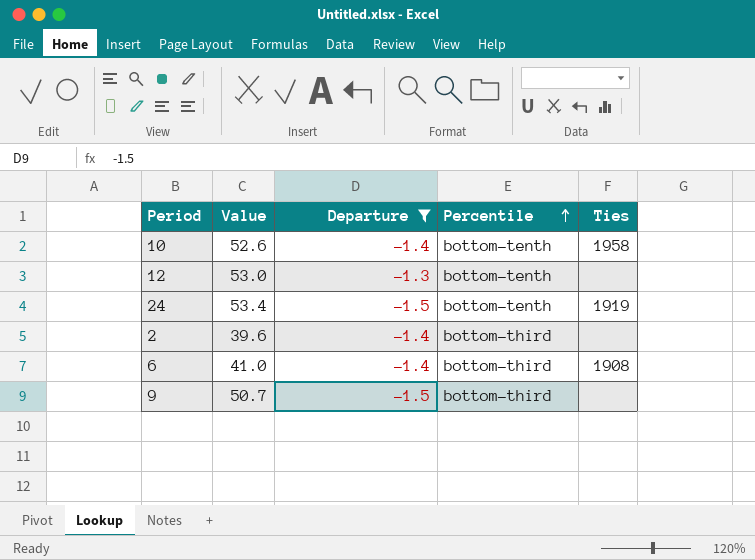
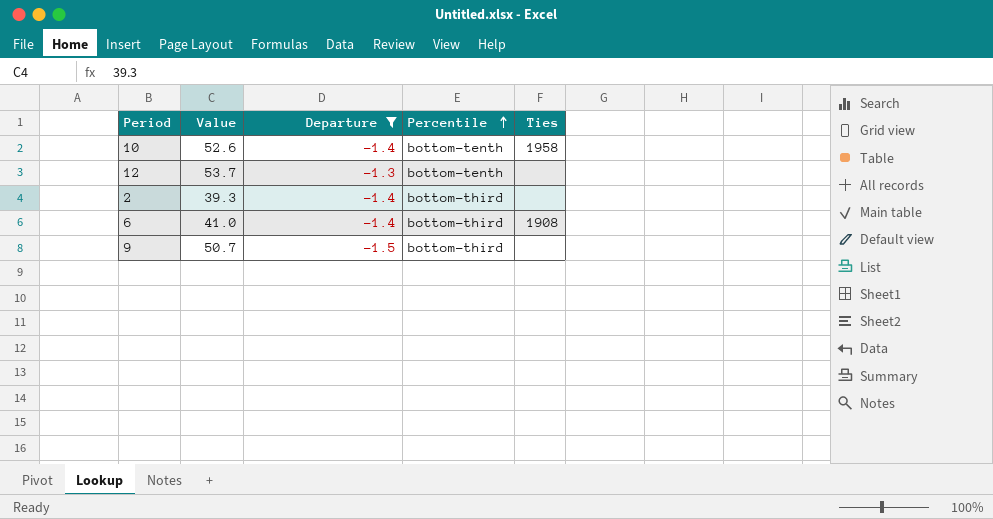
row 24: 53.4 | -1.5 | bottom-tenth | 1919 -> none
12 | Value: 53.0 -> 53.7
2 | Value: 39.6 -> 39.3

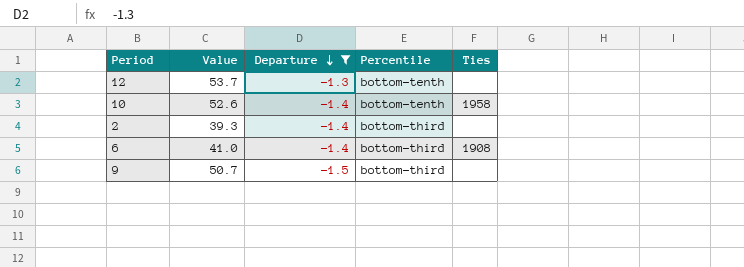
row order: Percentile ascending -> Departure descending

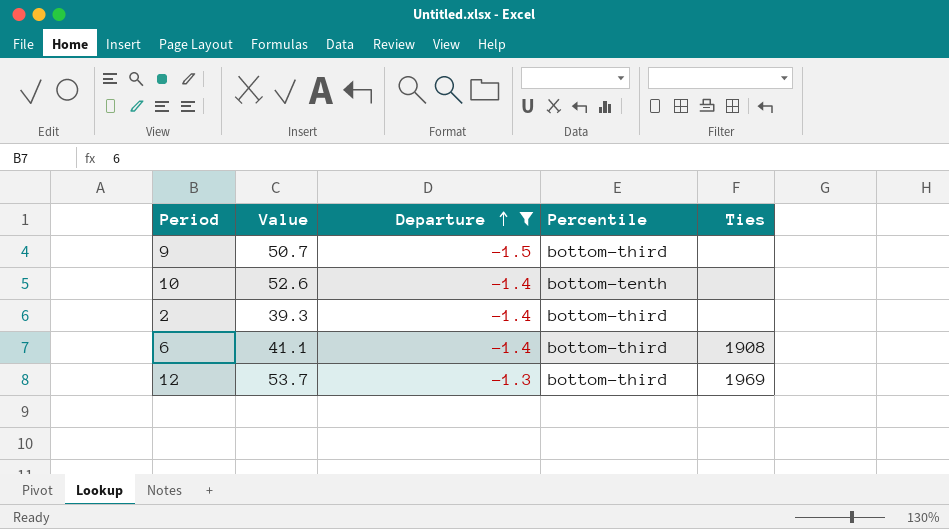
row order: Departure descending -> Departure ascending
10 | Ties: 1958 -> none
6 | Value: 41.0 -> 41.1
12 | Percentile: bottom-tenth -> bottom-third
12 | Ties: none -> 1969

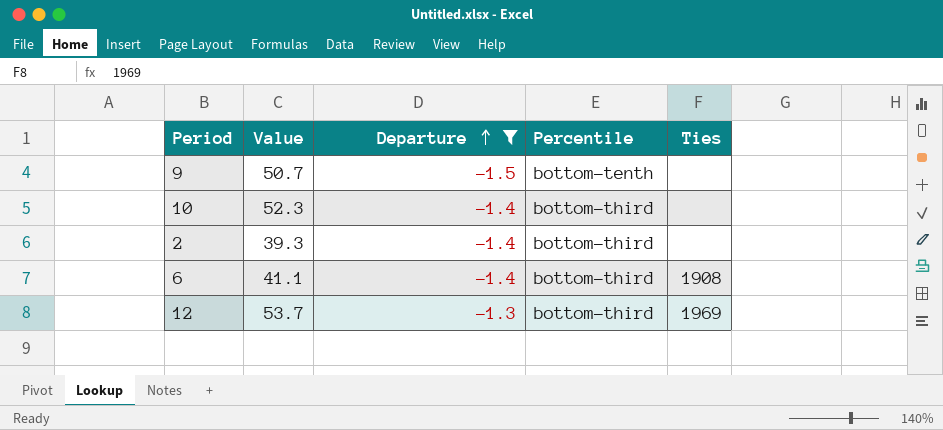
9 | Percentile: bottom-third -> bottom-tenth
10 | Value: 52.6 -> 52.3
10 | Percentile: bottom-tenth -> bottom-third

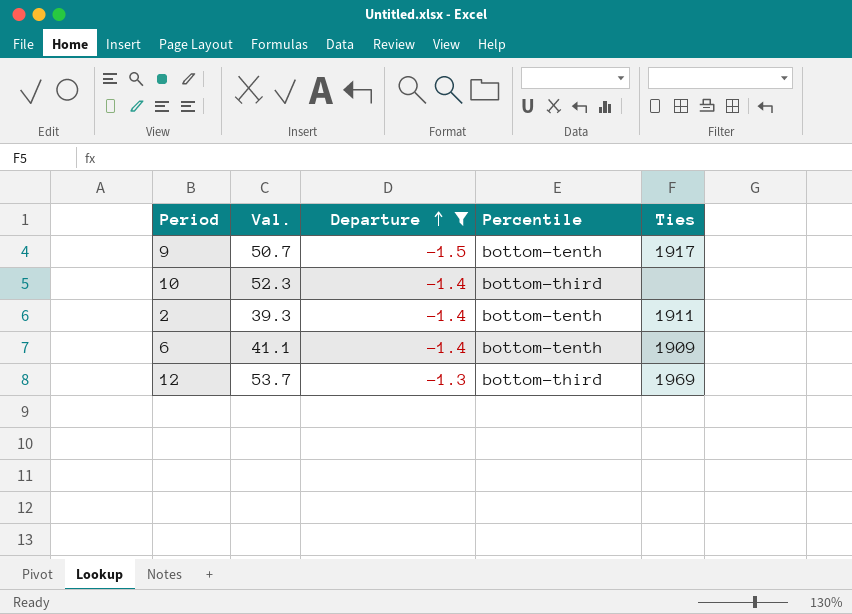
column name: Value -> Val.
9 | Ties: none -> 1917
2 | Percentile: bottom-third -> bottom-tenth
2 | Ties: none -> 1911
6 | Percentile: bottom-third -> bottom-tenth
6 | Ties: 1908 -> 1909

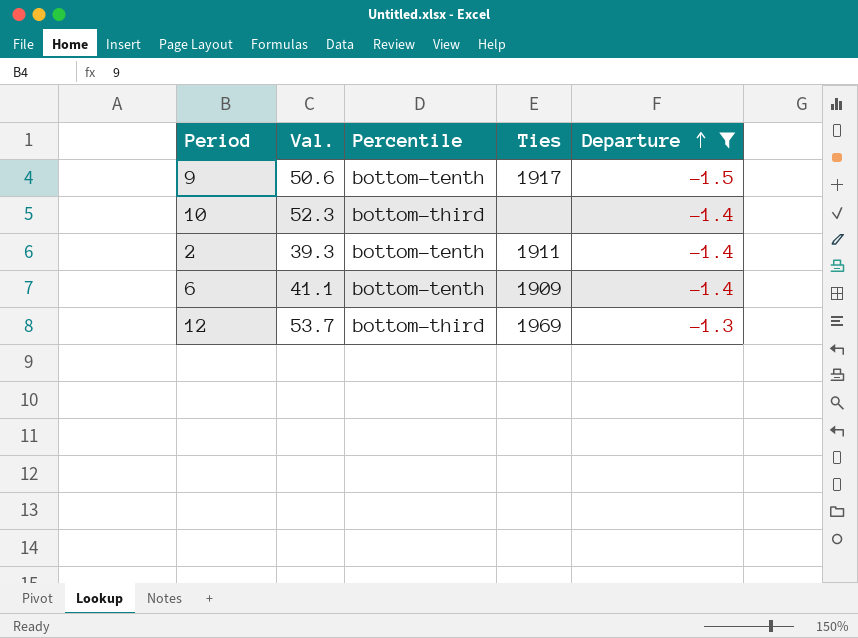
column Departure | position: 3 -> 5
9 | Val.: 50.7 -> 50.6

